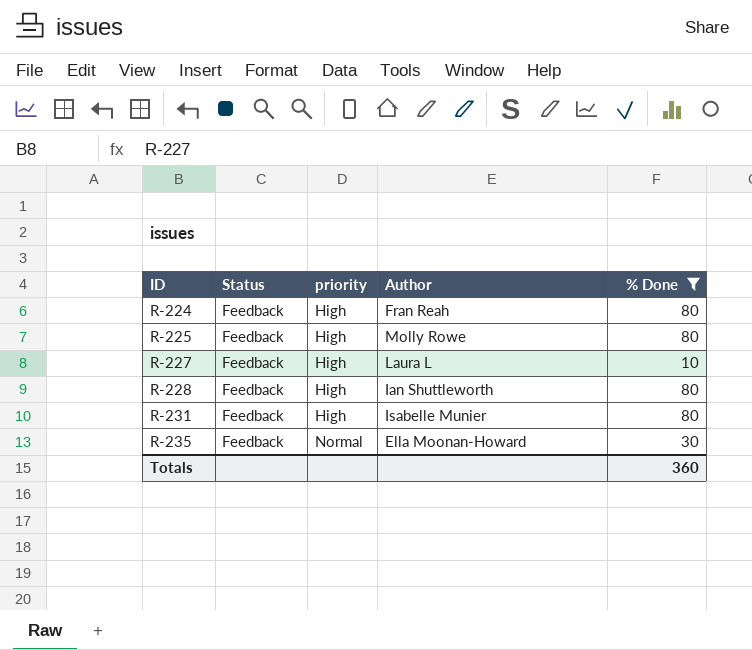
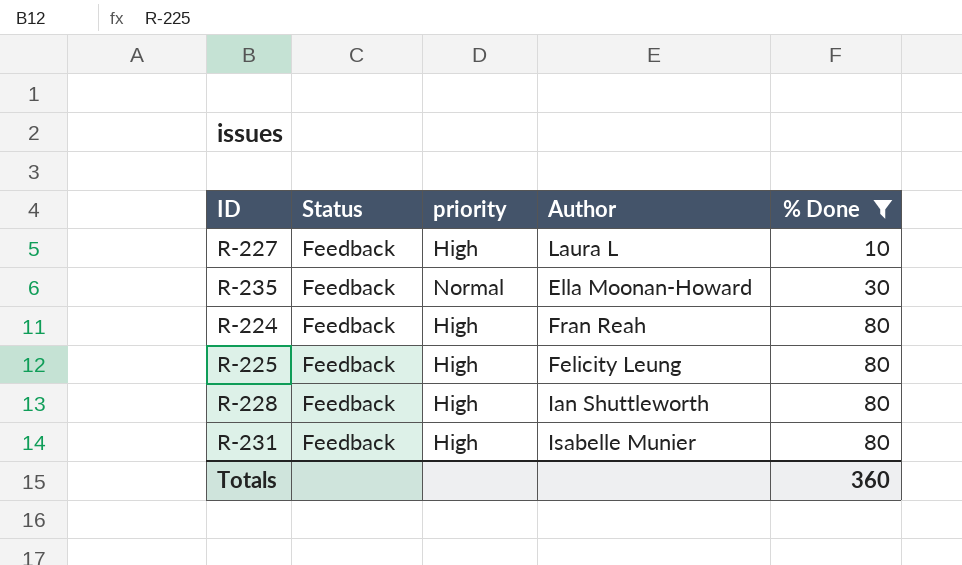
row order: ID ascending -> % Done ascending
R-225 | Author: Molly Rowe -> Felicity Leung

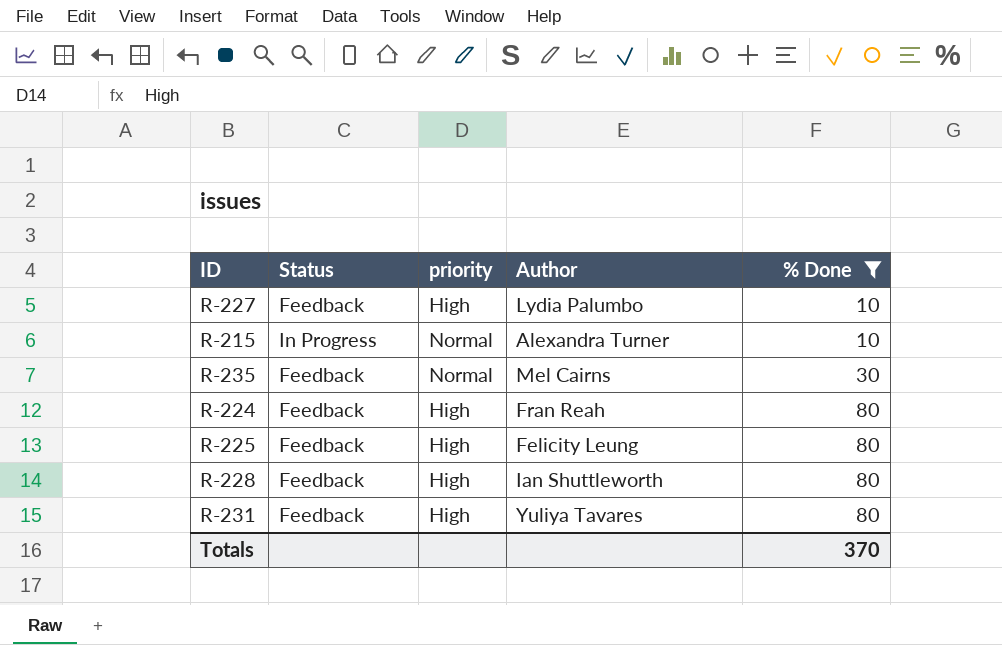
R-227 | Author: Laura L -> Lydia Palumbo
row R-215: none -> In Progress | Normal | Alexandra Turner | 10
R-235 | Author: Ella Moonan-Howard -> Mel Cairns
R-231 | Author: Isabelle Munier -> Yuliya Tavares
Totals | % Done: 360 -> 370

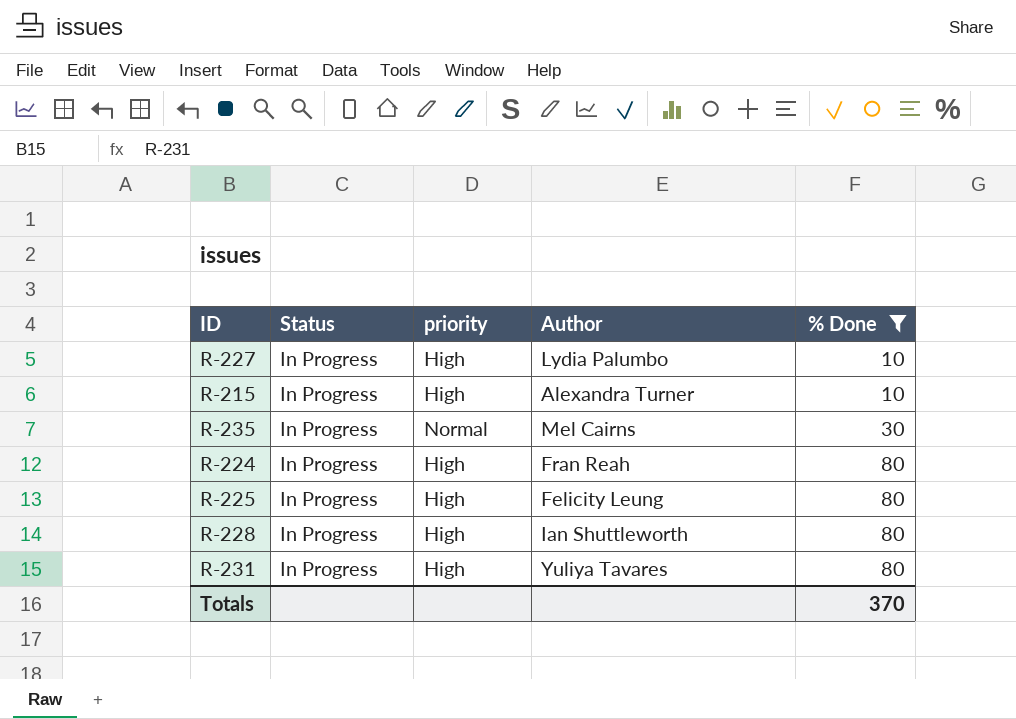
R-227 | Status: Feedback -> In Progress
R-215 | priority: Normal -> High
R-235 | Status: Feedback -> In Progress
R-224 | Status: Feedback -> In Progress
R-225 | Status: Feedback -> In Progress
R-228 | Status: Feedback -> In Progress
R-231 | Status: Feedback -> In Progress

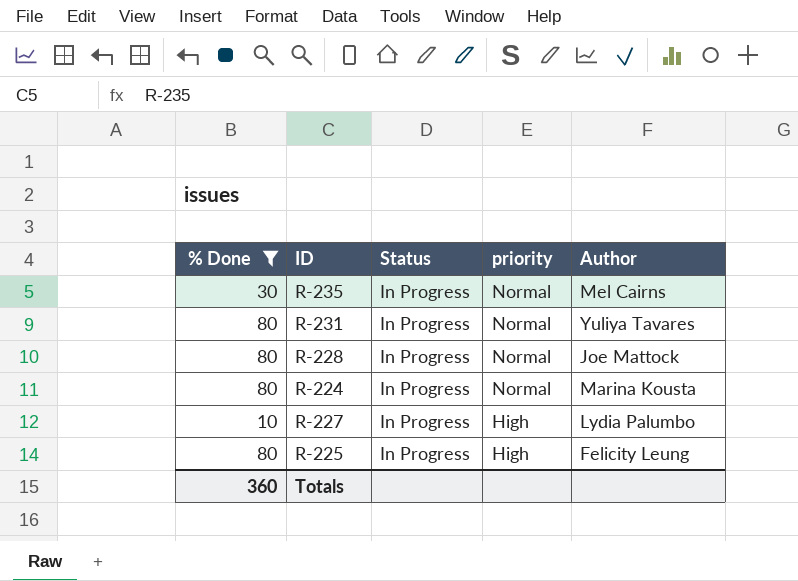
row order: % Done ascending -> priority descending
column % Done | position: 5 -> 1
row R-215: In Progress | High | Alexandra Turner | 10 -> none
R-231 | priority: High -> Normal
R-228 | priority: High -> Normal
R-228 | Author: Ian Shuttleworth -> Joe Mattock
R-224 | priority: High -> Normal
R-224 | Author: Fran Reah -> Marina Kousta
Totals | % Done: 370 -> 360

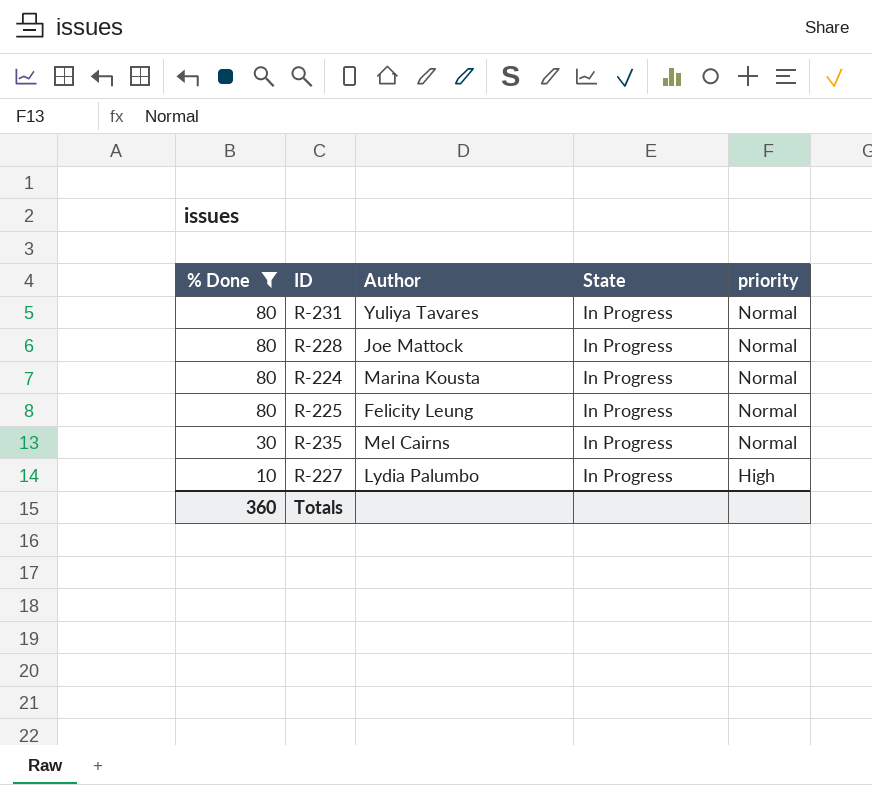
row order: priority descending -> % Done descending
column Author | position: 5 -> 3
column name: Status -> State
R-225 | priority: High -> Normal

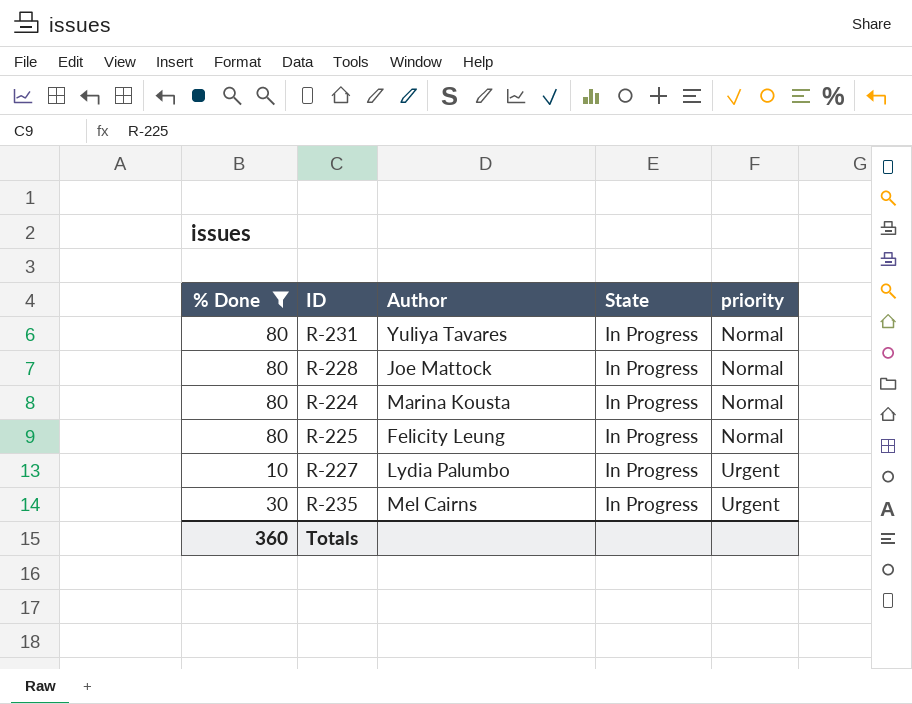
row order: % Done descending -> priority ascending
R-227 | priority: High -> Urgent
R-235 | priority: Normal -> Urgent

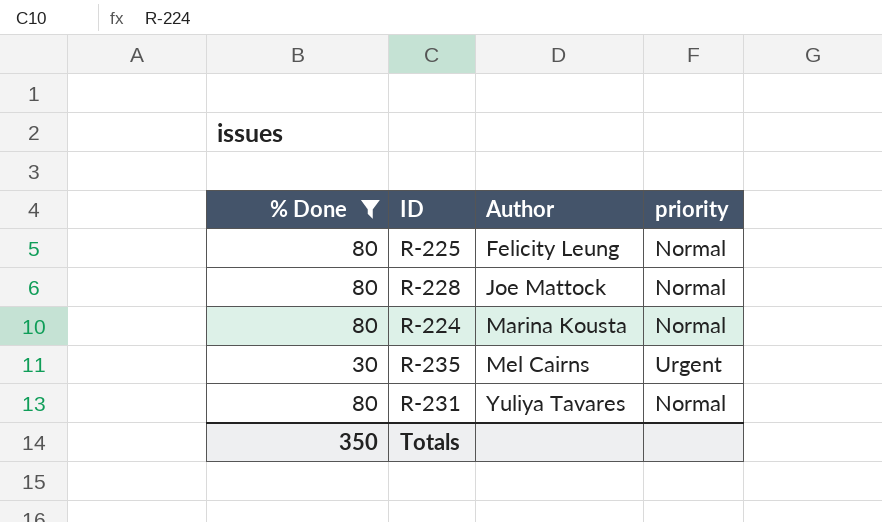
row order: priority ascending -> Author ascending
column State | position: 4 -> none
row R-227: 10 | Lydia Palumbo | In Progress | Urgent -> none
Totals | % Done: 360 -> 350

